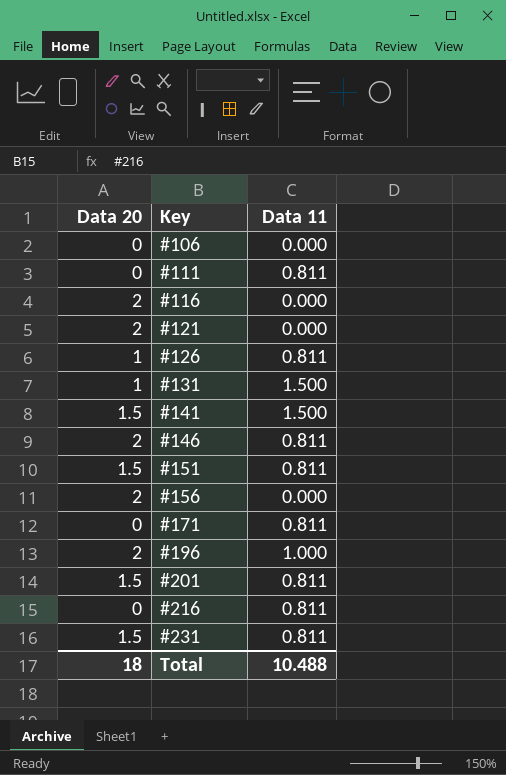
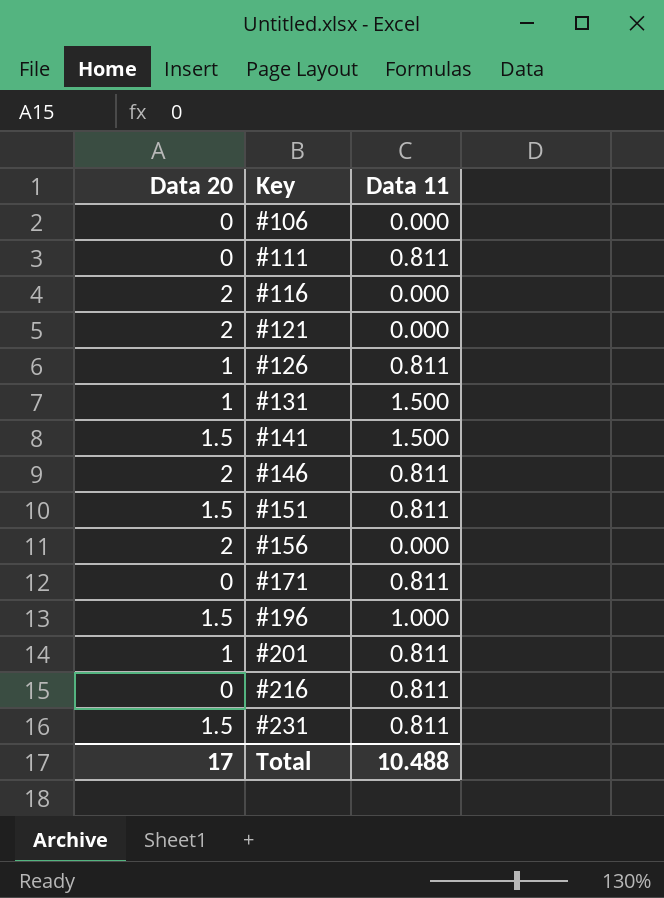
#196 | Data 20: 2 -> 1.5
#201 | Data 20: 1.5 -> 1
Total | Data 20: 18 -> 17

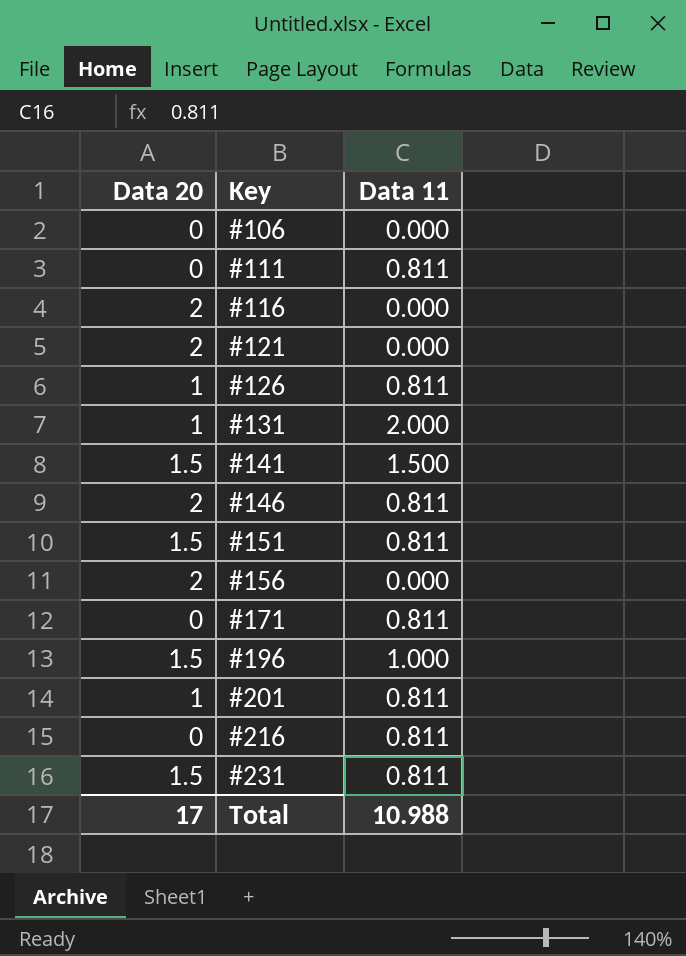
#131 | Data 11: 1.500 -> 2.000
Total | Data 11: 10.488 -> 10.988

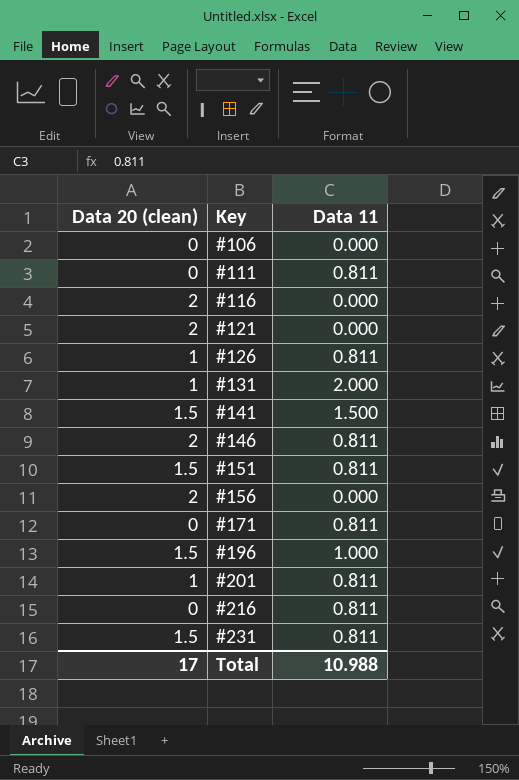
column name: Data 20 -> Data 20 (clean)

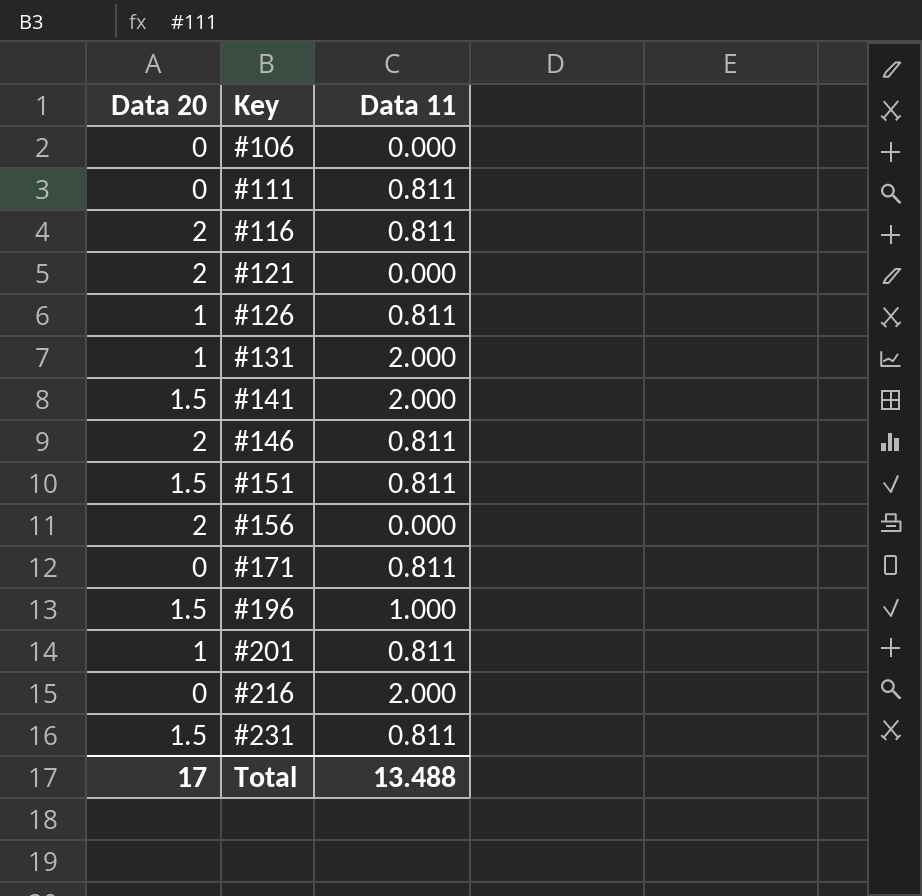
column name: Data 20 (clean) -> Data 20
#116 | Data 11: 0.000 -> 0.811
#141 | Data 11: 1.500 -> 2.000
#216 | Data 11: 0.811 -> 2.000
Total | Data 11: 10.988 -> 13.488

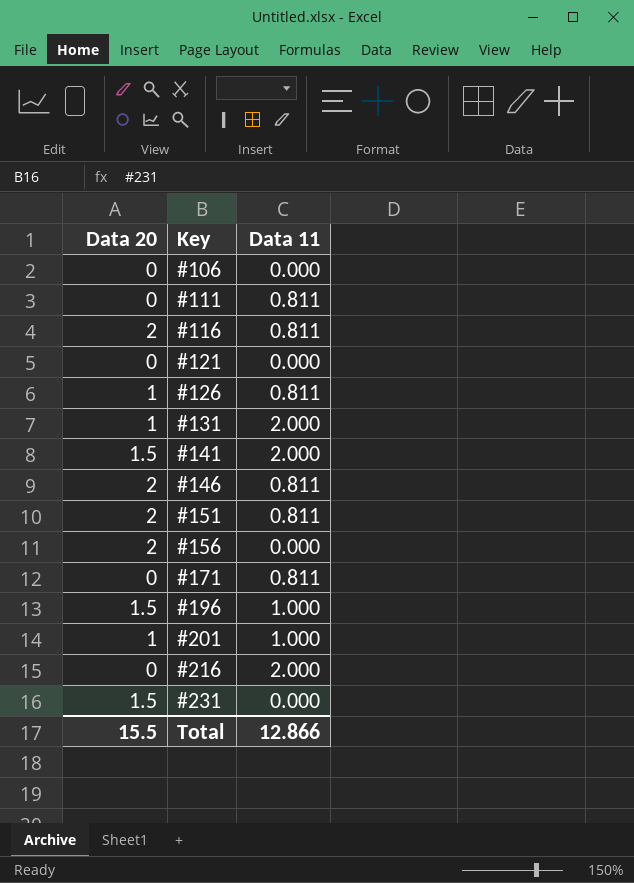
#121 | Data 20: 2 -> 0
#151 | Data 20: 1.5 -> 2
#201 | Data 11: 0.811 -> 1.000
#231 | Data 11: 0.811 -> 0.000
Total | Data 20: 17 -> 15.5
Total | Data 11: 13.488 -> 12.866

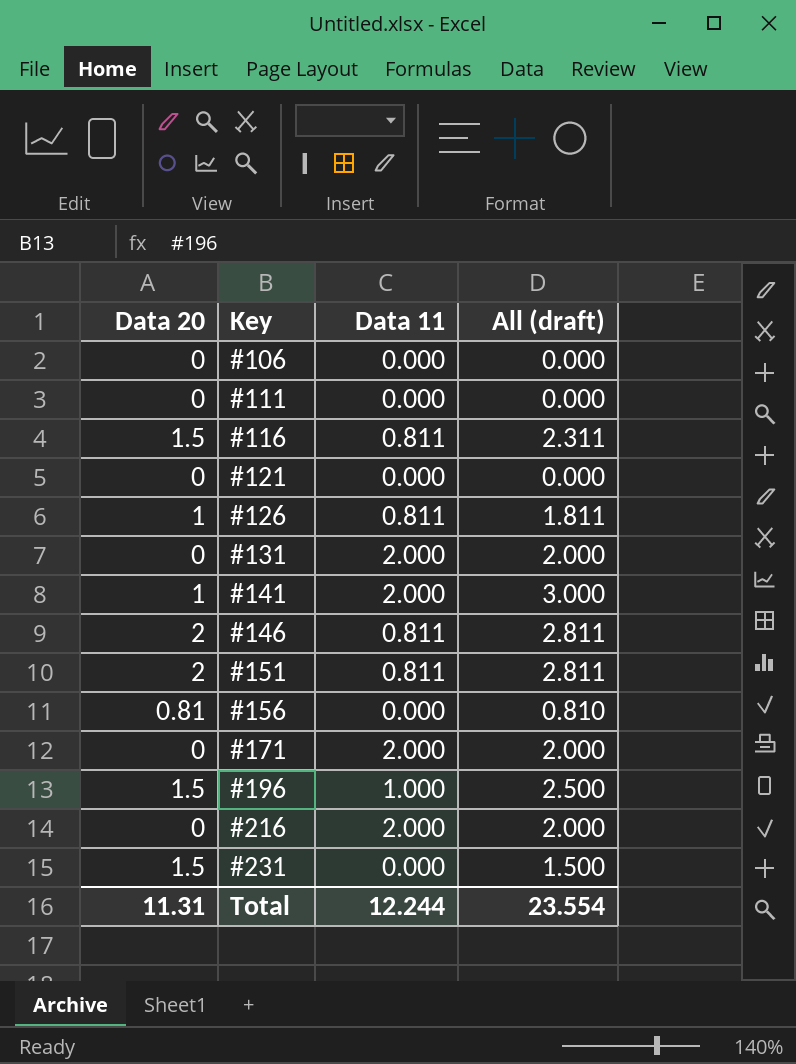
column All (draft) | formula: none -> [Data 20] + [Data 11]
row #201: 1 | 1.000 -> none
#111 | Data 11: 0.811 -> 0.000
#116 | Data 20: 2 -> 1.5
#131 | Data 20: 1 -> 0
#141 | Data 20: 1.5 -> 1
#156 | Data 20: 2 -> 0.81
#171 | Data 11: 0.811 -> 2.000
Total | Data 20: 15.5 -> 11.31
Total | Data 11: 12.866 -> 12.244

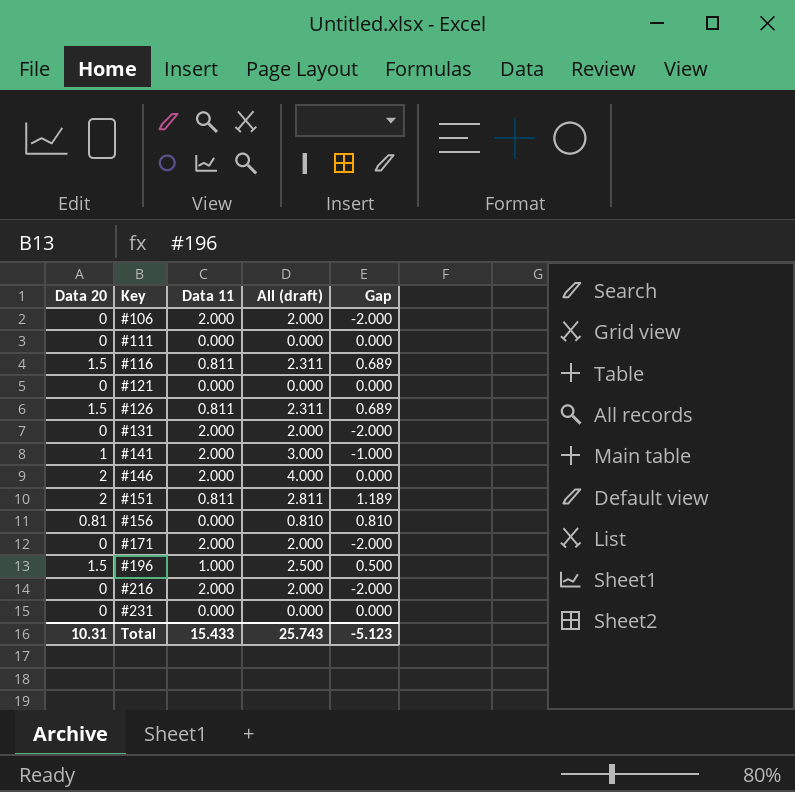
column Gap | formula: none -> [Data 20] - [Data 11]
#106 | Data 11: 0.000 -> 2.000
#106 | All (draft): 0.000 -> 2.000
#126 | Data 20: 1 -> 1.5
#126 | All (draft): 1.811 -> 2.311
#146 | Data 11: 0.811 -> 2.000
#146 | All (draft): 2.811 -> 4.000
#231 | Data 20: 1.5 -> 0
#231 | All (draft): 1.500 -> 0.000
Total | Data 20: 11.31 -> 10.31
Total | Data 11: 12.244 -> 15.433
Total | All (draft): 23.554 -> 25.743

